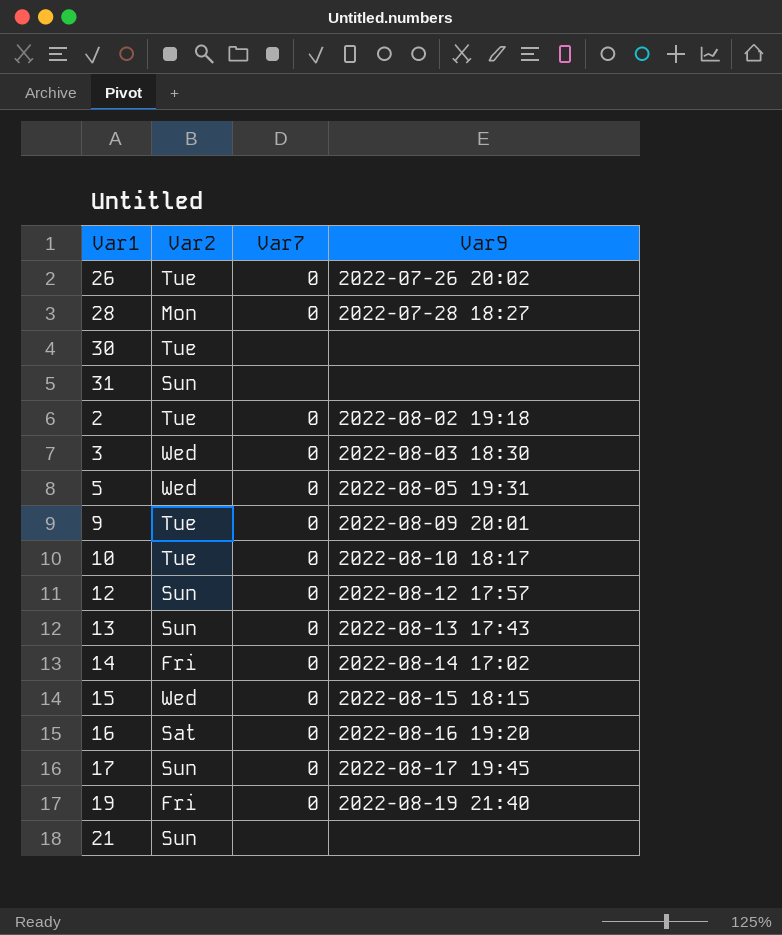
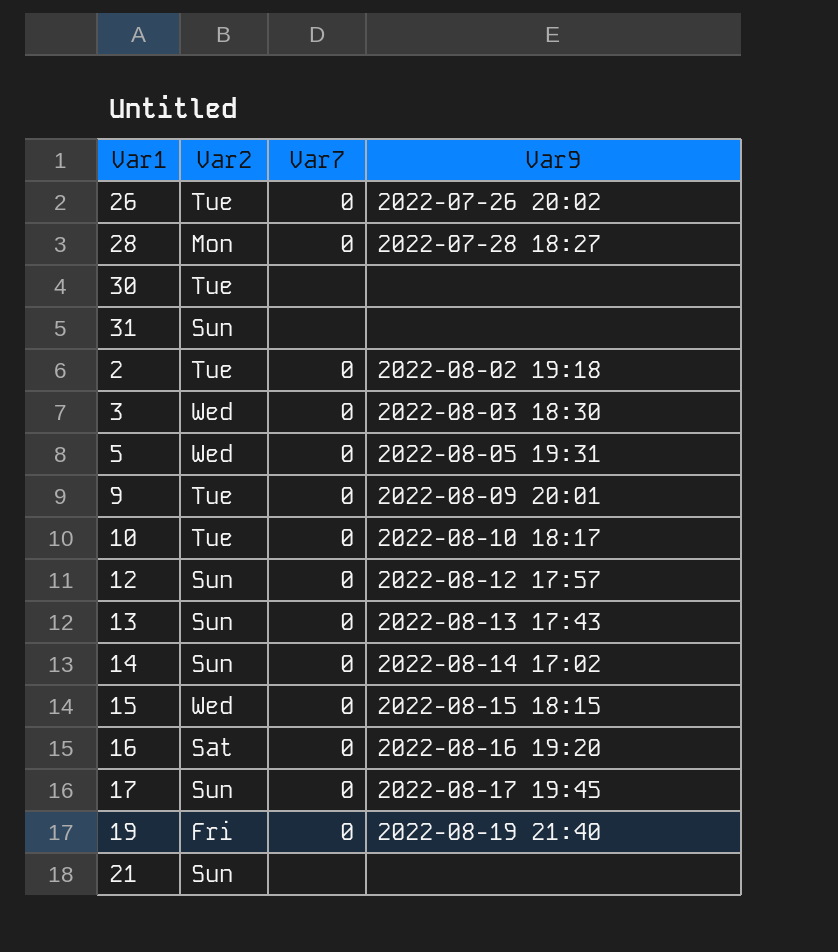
14 | Var2: Fri -> Sun

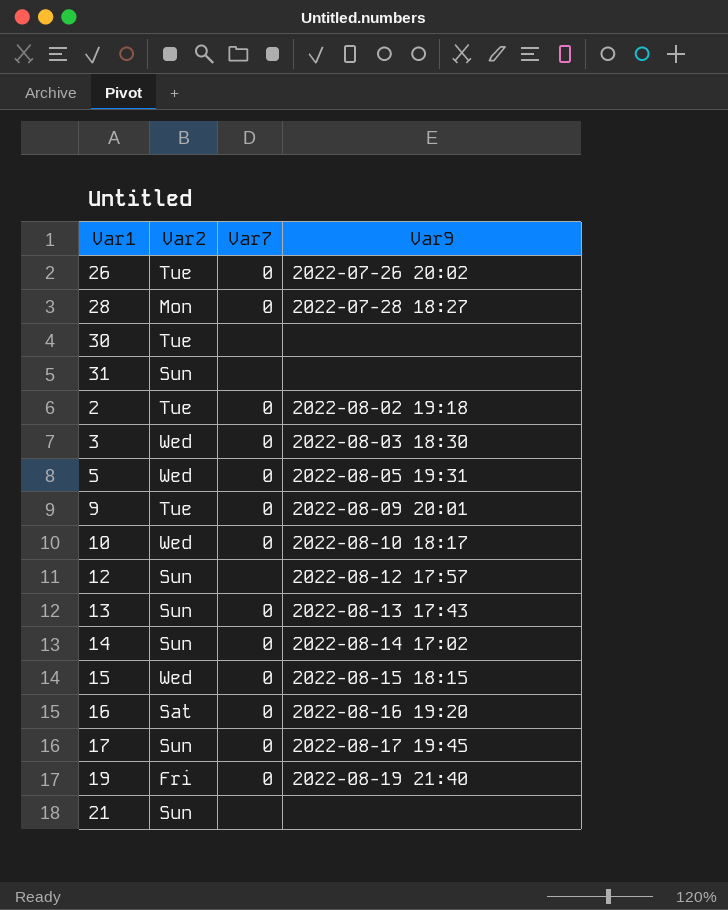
10 | Var2: Tue -> Wed
12 | Var7: 0 -> none

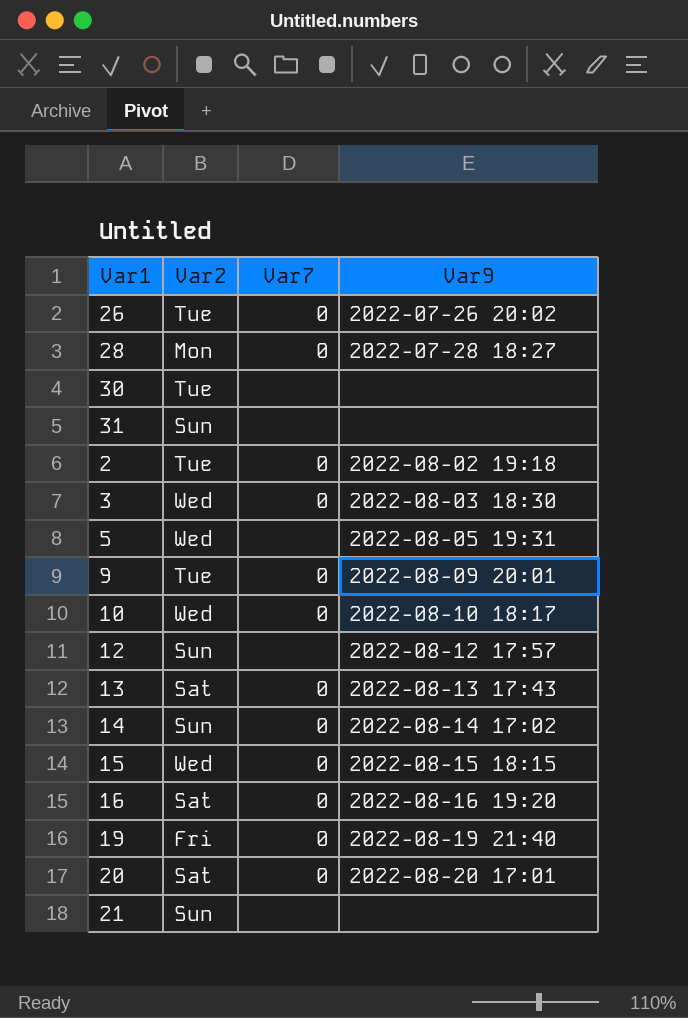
row 17: Sun | 0 | 2022-08-17 19:45 -> none
5 | Var7: 0 -> none
13 | Var2: Sun -> Sat
row 20: none -> Sat | 0 | 2022-08-20 17:01

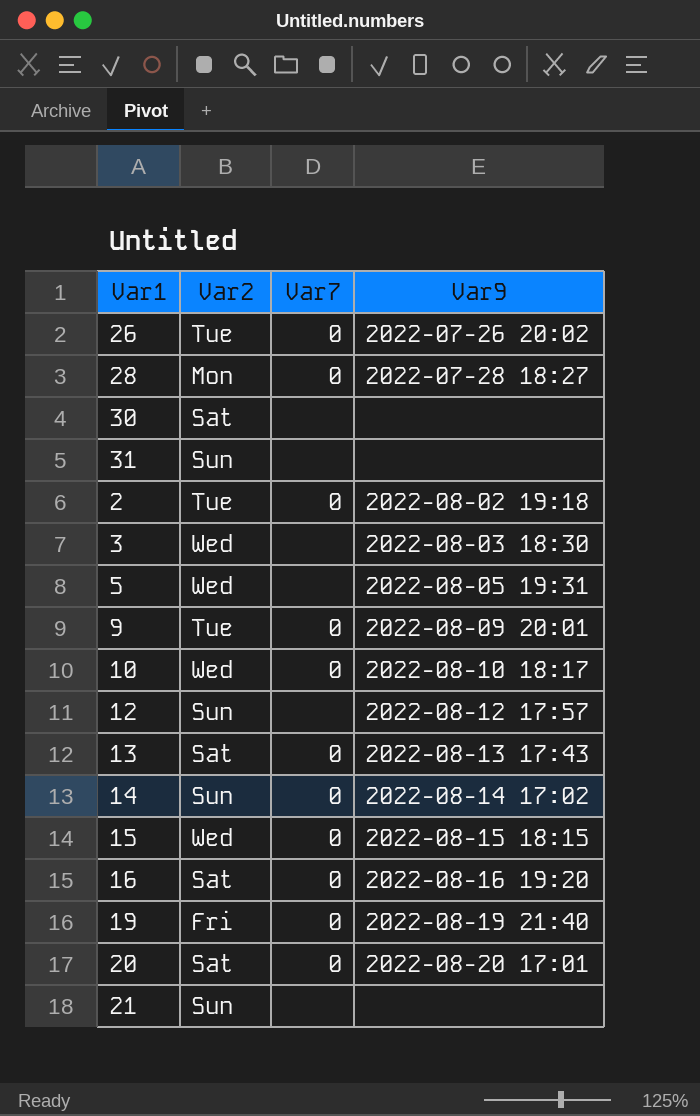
30 | Var2: Tue -> Sat
3 | Var7: 0 -> none

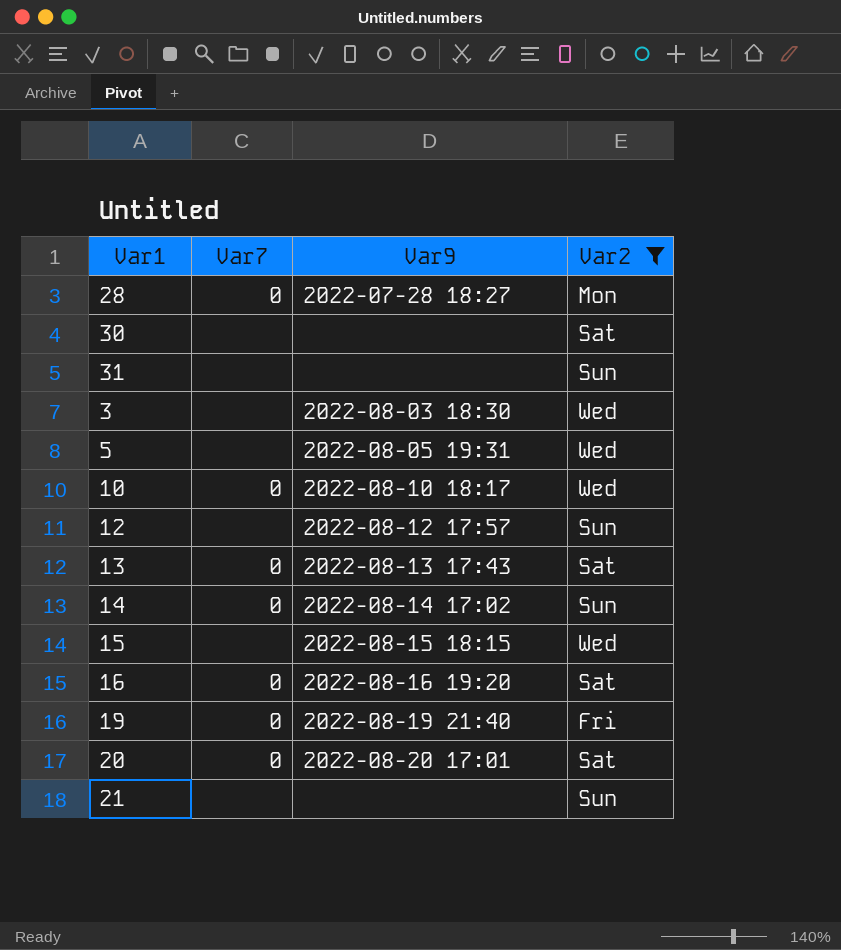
filter: none -> Var2 != Tue
column Var2 | position: 2 -> 4
15 | Var7: 0 -> none

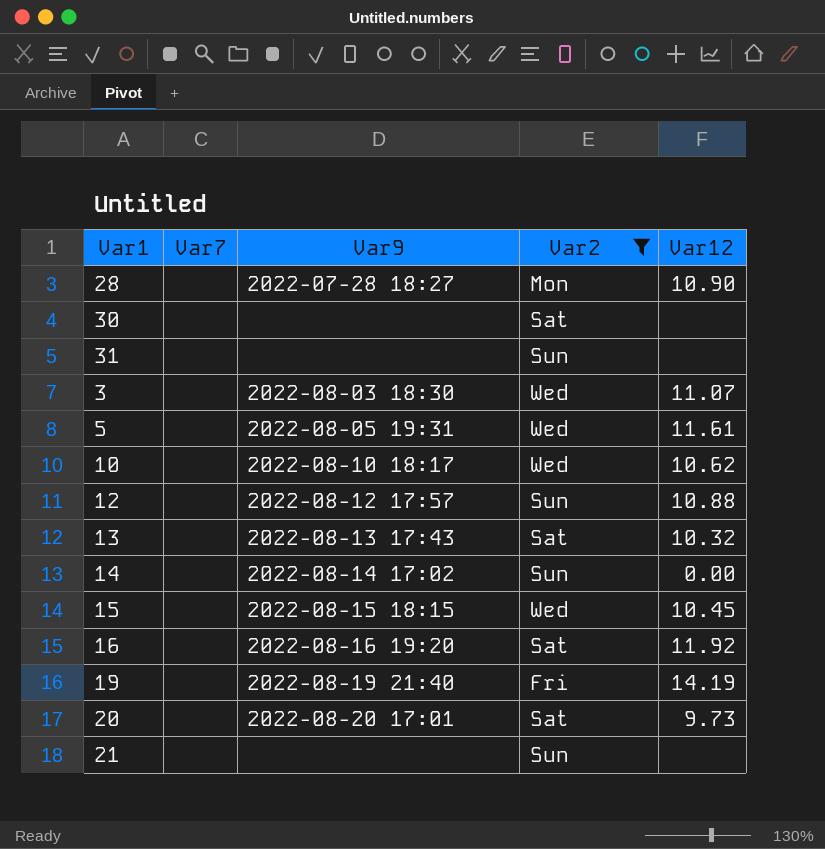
column Var12 | position: none -> 5
28 | Var7: 0 -> none
10 | Var7: 0 -> none
13 | Var7: 0 -> none
14 | Var7: 0 -> none
16 | Var7: 0 -> none
19 | Var7: 0 -> none
20 | Var7: 0 -> none

